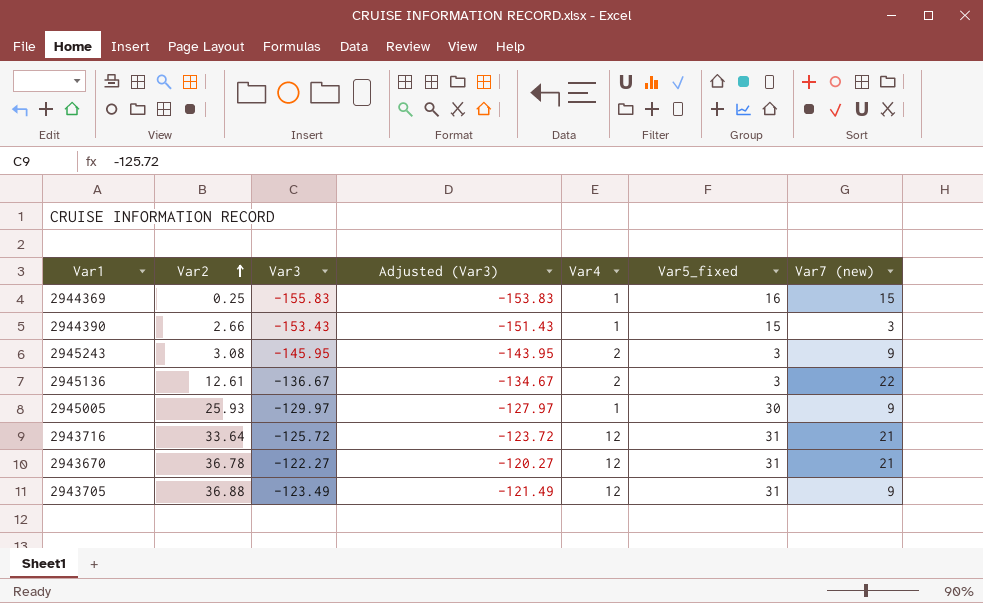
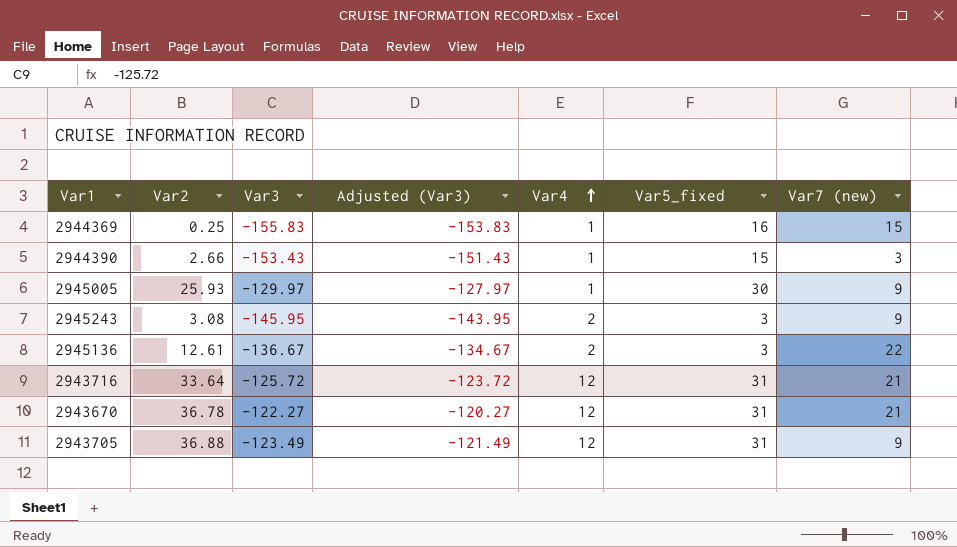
row order: Var2 ascending -> Var4 ascending

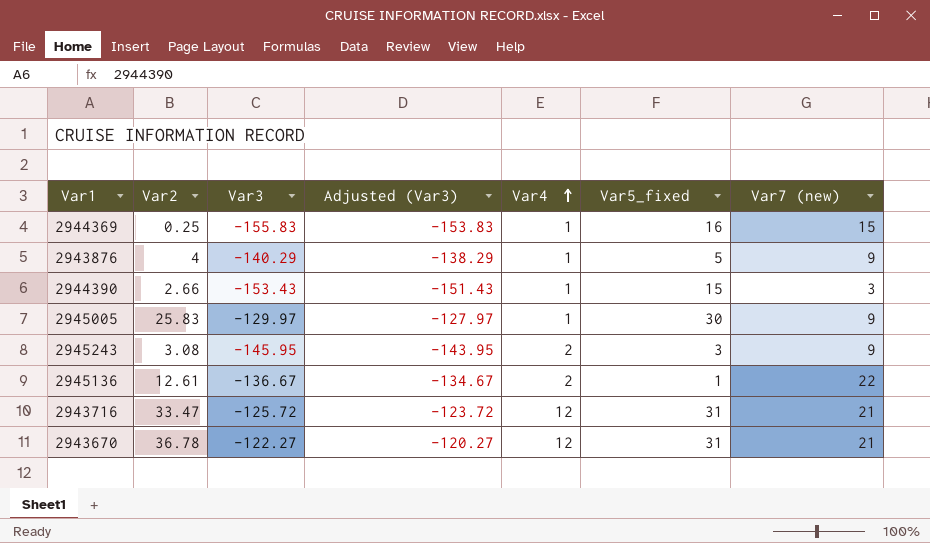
row 2943705: 36.88 | -123.49 | -121.49 | 12 | 31 | 9 -> none
row 2943876: none -> 4 | -140.29 | -138.29 | 1 | 5 | 9
2945005 | Var2: 25.93 -> 25.83
2945136 | Var5_fixed: 3 -> 1
2943716 | Var2: 33.64 -> 33.47

